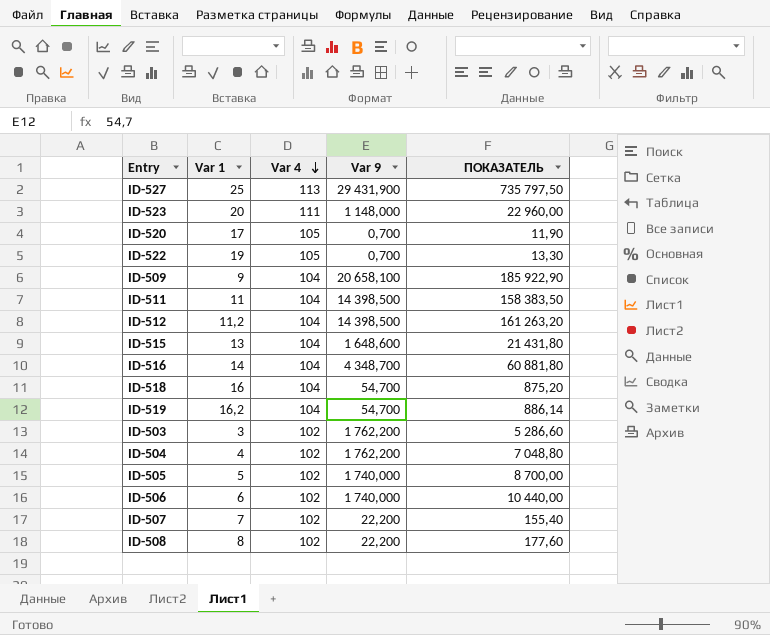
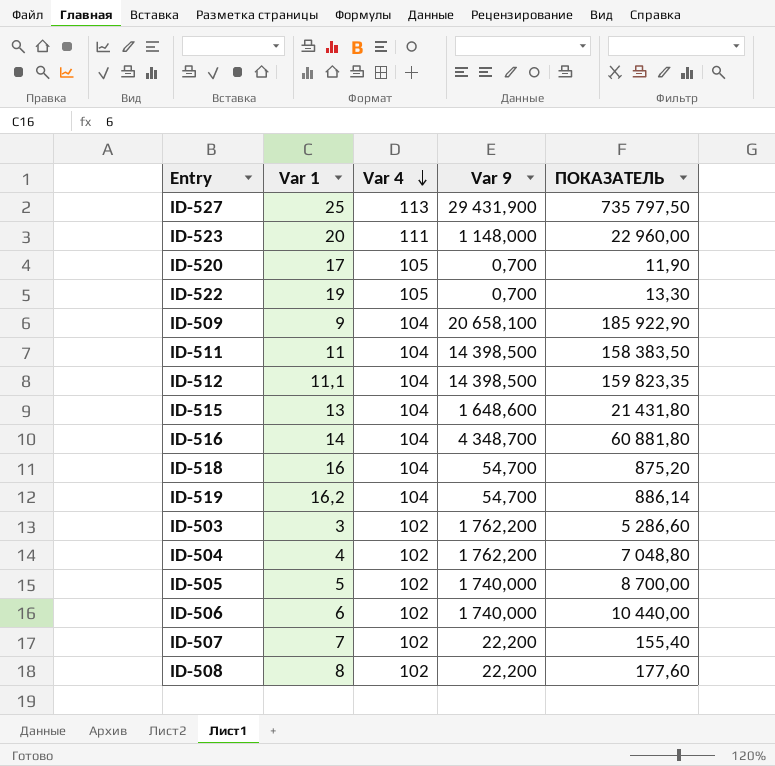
ID-512 | Var 1: 11,2 -> 11,1
ID-512 | ПОКАЗАТЕЛЬ: 161 263,20 -> 159 823,35

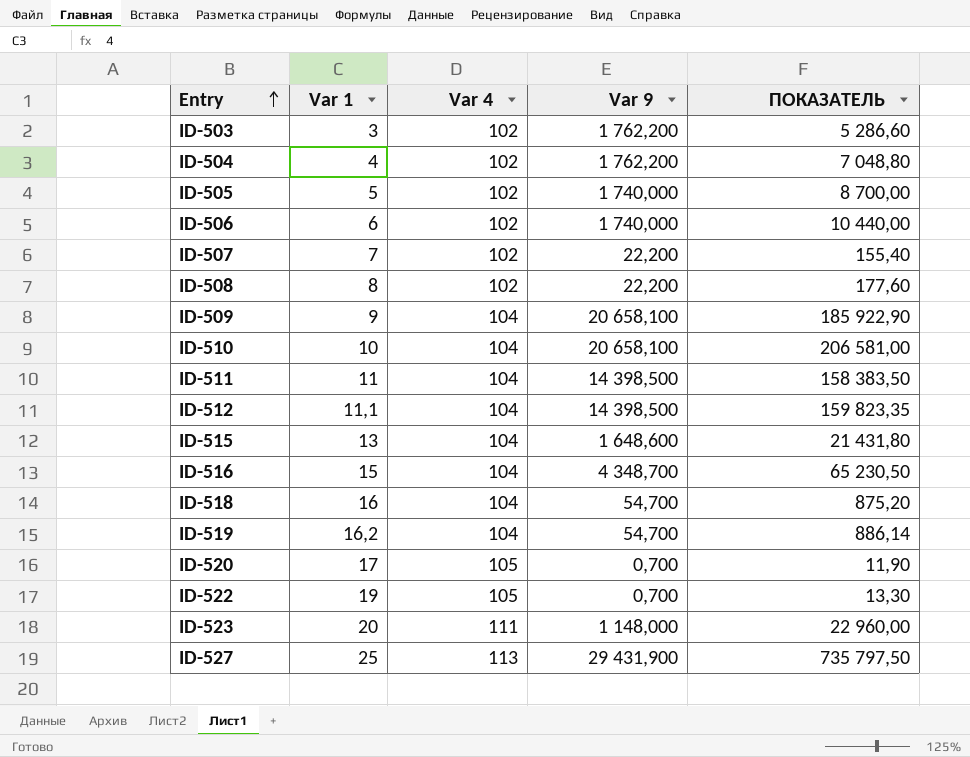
row order: Var 4 descending -> Entry ascending
row ID-510: none -> 10 | 104 | 20 658,100 | 206 581,00
ID-516 | Var 1: 14 -> 15
ID-516 | ПОКАЗАТЕЛЬ: 60 881,80 -> 65 230,50

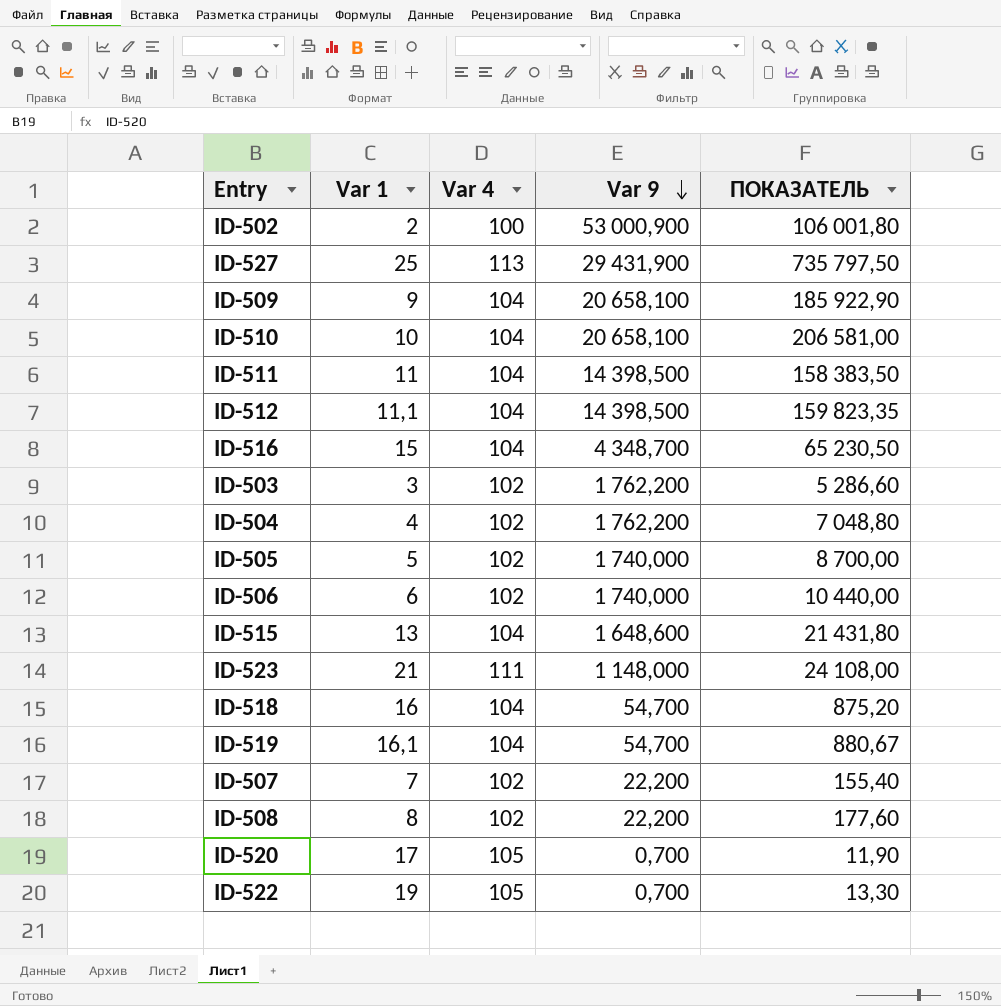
row order: Entry ascending -> Var 9 descending
row ID-502: none -> 2 | 100 | 53 000,900 | 106 001,80
ID-523 | Var 1: 20 -> 21
ID-523 | ПОКАЗАТЕЛЬ: 22 960,00 -> 24 108,00
ID-519 | Var 1: 16,2 -> 16,1
ID-519 | ПОКАЗАТЕЛЬ: 886,14 -> 880,67

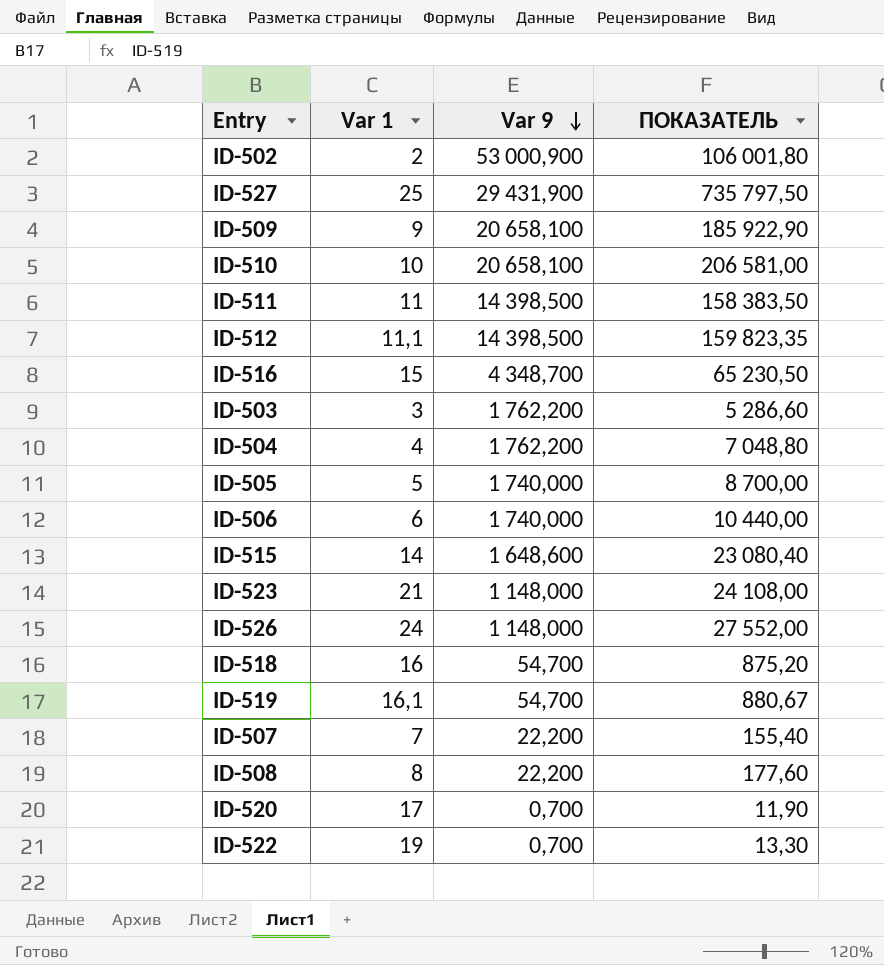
column Var 4 | position: 3 -> none
ID-515 | Var 1: 13 -> 14
ID-515 | ПОКАЗАТЕЛЬ: 21 431,80 -> 23 080,40
row ID-526: none -> 24 | 1 148,000 | 27 552,00

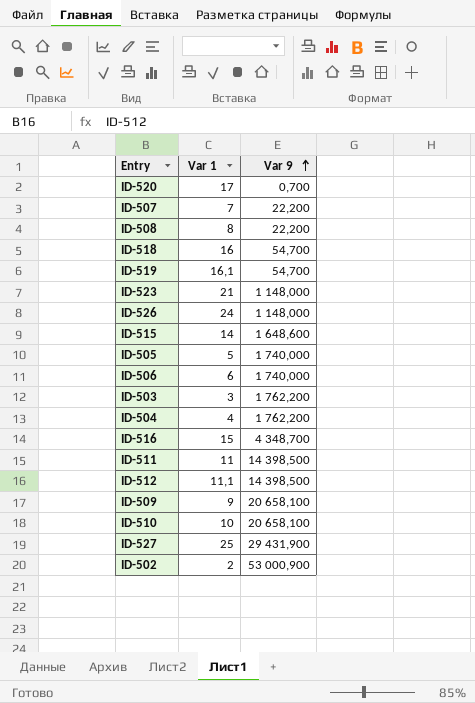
row order: Var 9 descending -> Var 9 ascending
column ПОКАЗАТЕЛЬ | formula: [Var 1] * [Var 9] -> none
row ID-522: 19 | 0,700 | 13,30 -> none

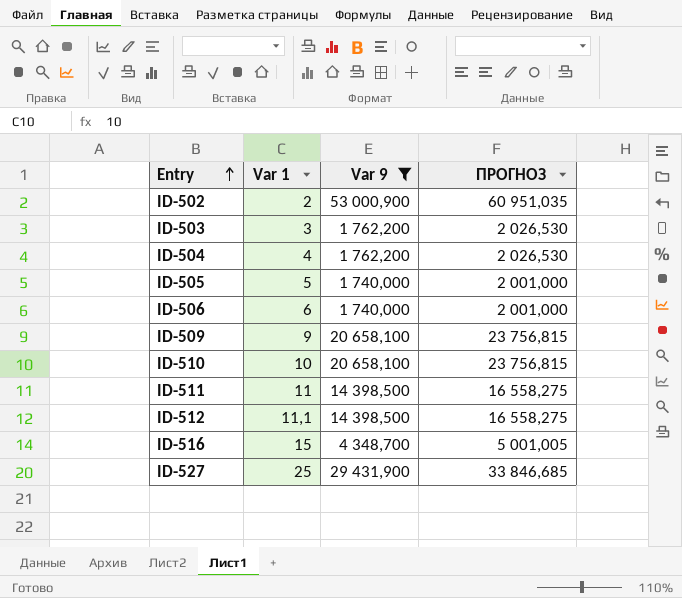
filter: none -> Var 9 >= 1 740,000
row order: Var 9 ascending -> Entry ascending
column ПРОГНОЗ | formula: none -> [Var 9] * 1,15

